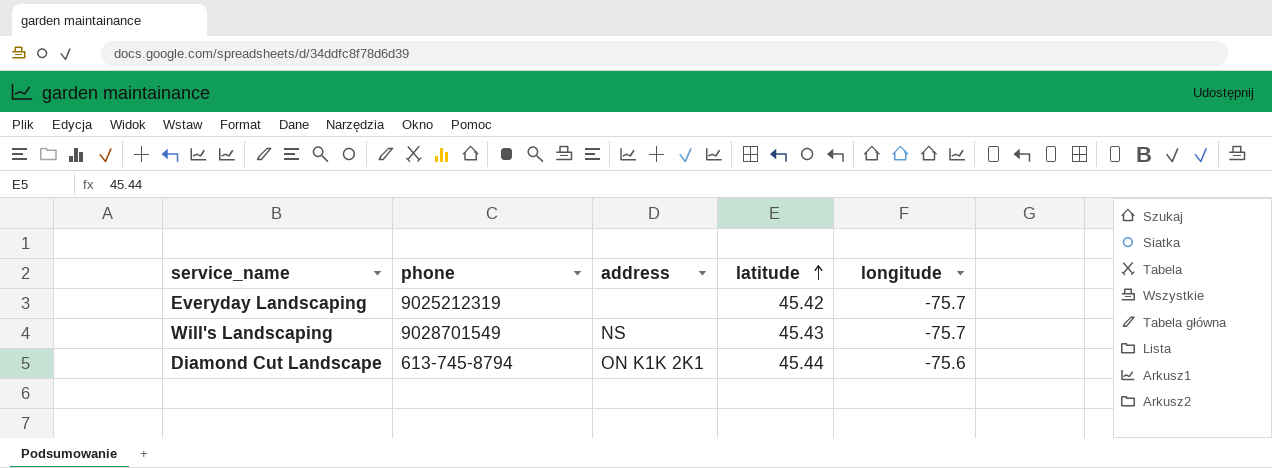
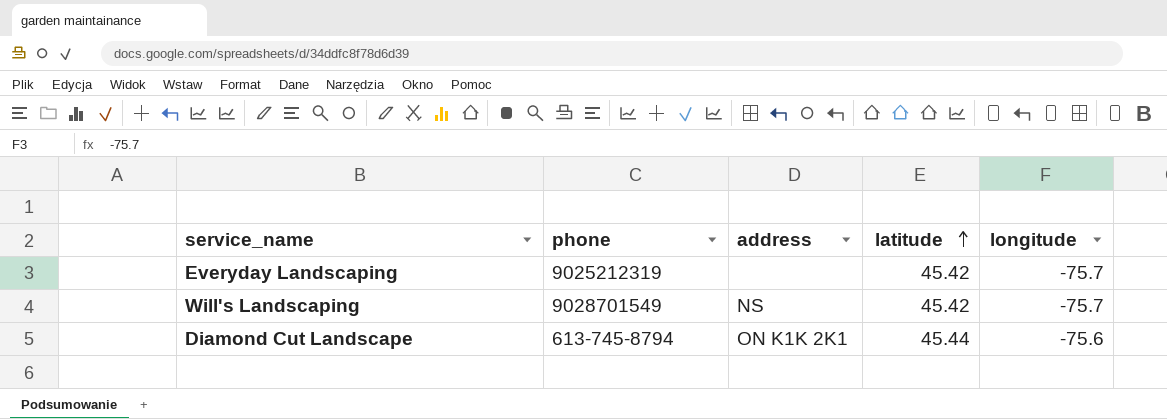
Will's Landscaping | latitude: 45.43 -> 45.42

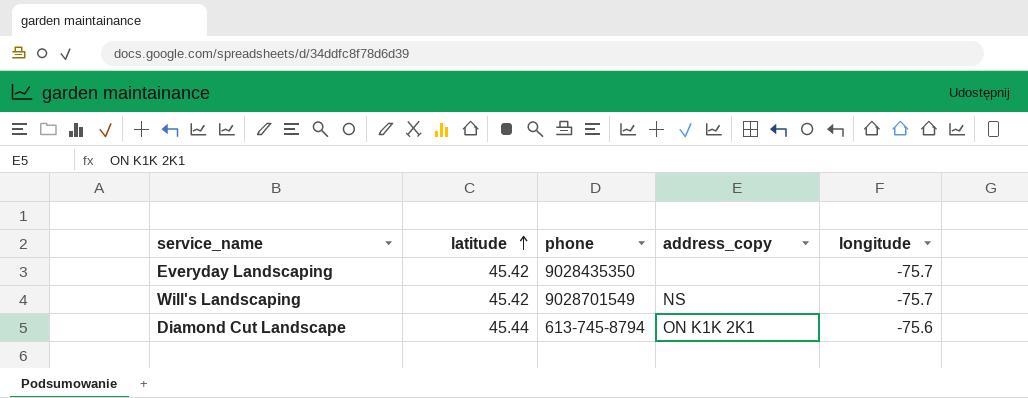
column latitude | position: 4 -> 2
column name: address -> address_copy
Everyday Landscaping | phone: 9025212319 -> 9028435350

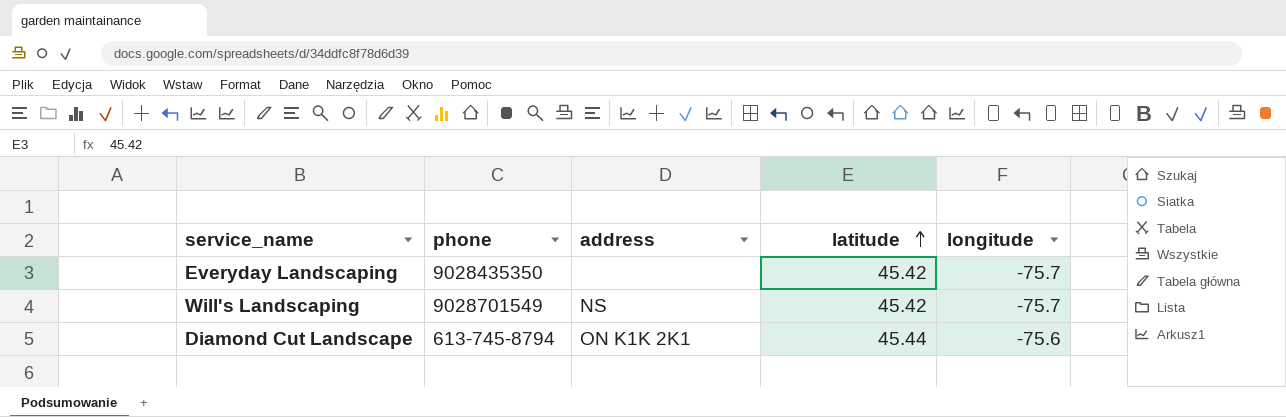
column name: address_copy -> address
column latitude | position: 2 -> 4

